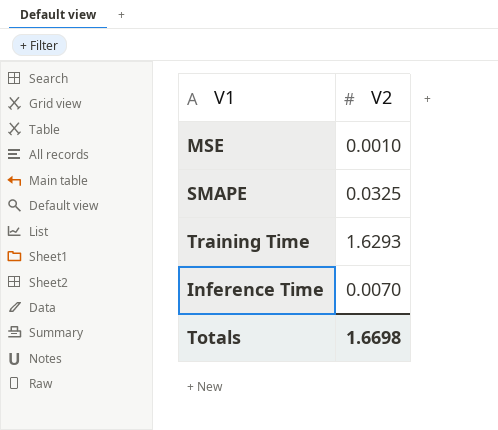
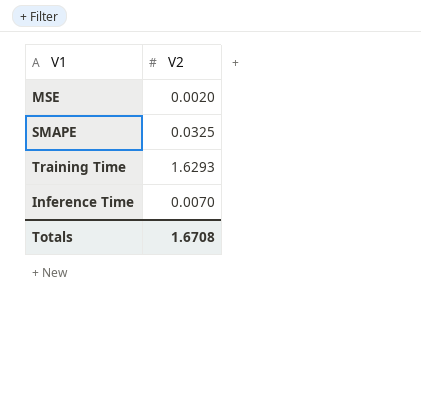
MSE | V2: 0.0010 -> 0.0020
Totals | V2: 1.6698 -> 1.6708

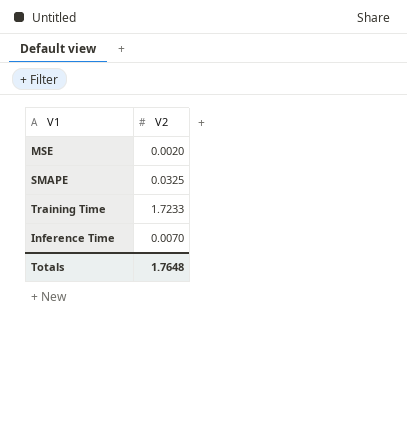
Training Time | V2: 1.6293 -> 1.7233
Totals | V2: 1.6708 -> 1.7648

